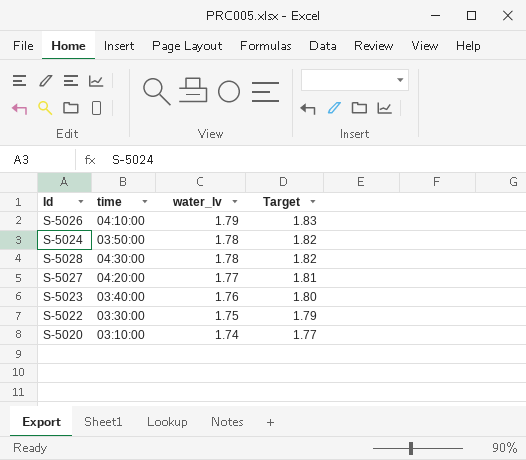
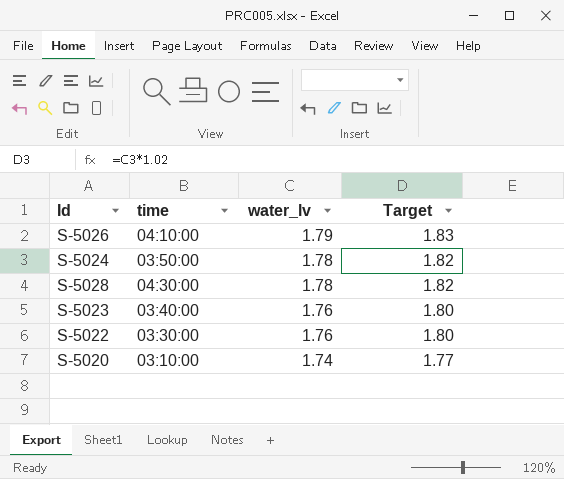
row S-5027: 04:20:00 | 1.77 | 1.81 -> none
S-5022 | water_lv: 1.75 -> 1.76
S-5022 | Target: 1.79 -> 1.80

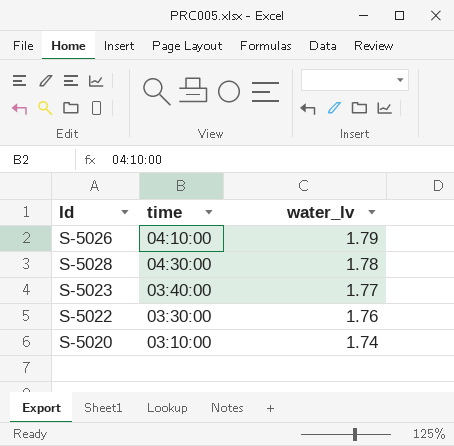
column Target | formula: [water_lv] * 1.02 -> none
row S-5024: 03:50:00 | 1.78 | 1.82 -> none
S-5023 | water_lv: 1.76 -> 1.77

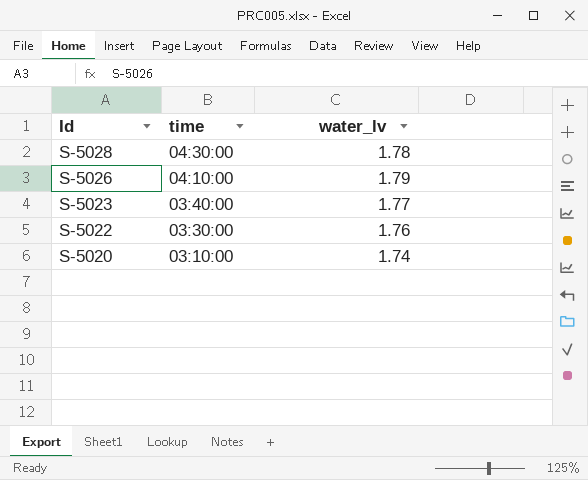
row order: water_lv descending -> Id descending

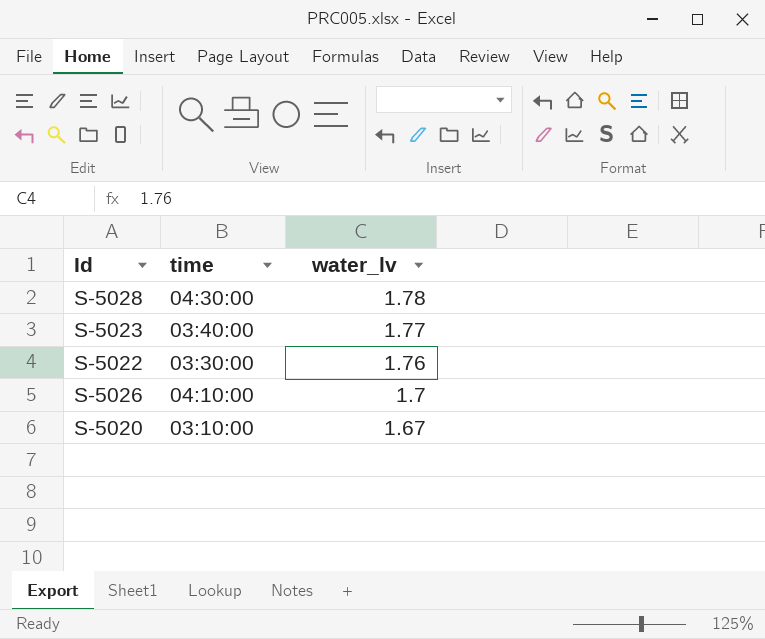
row order: Id descending -> water_lv descending
S-5026 | water_lv: 1.79 -> 1.7
S-5020 | water_lv: 1.74 -> 1.67

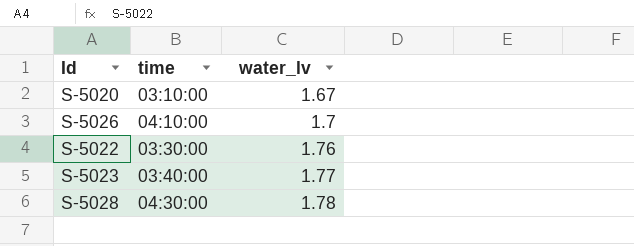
row order: water_lv descending -> water_lv ascending

